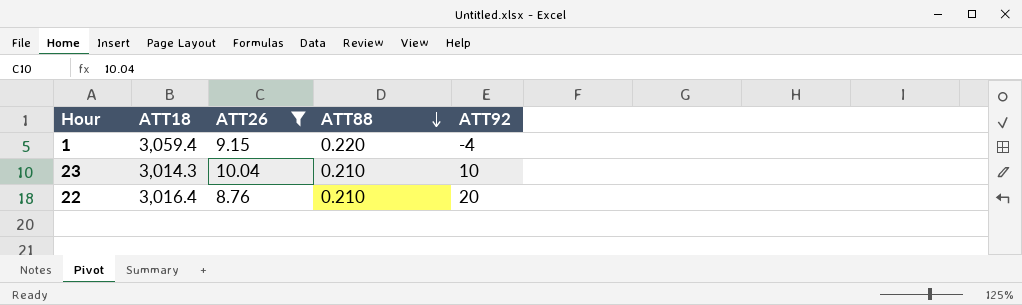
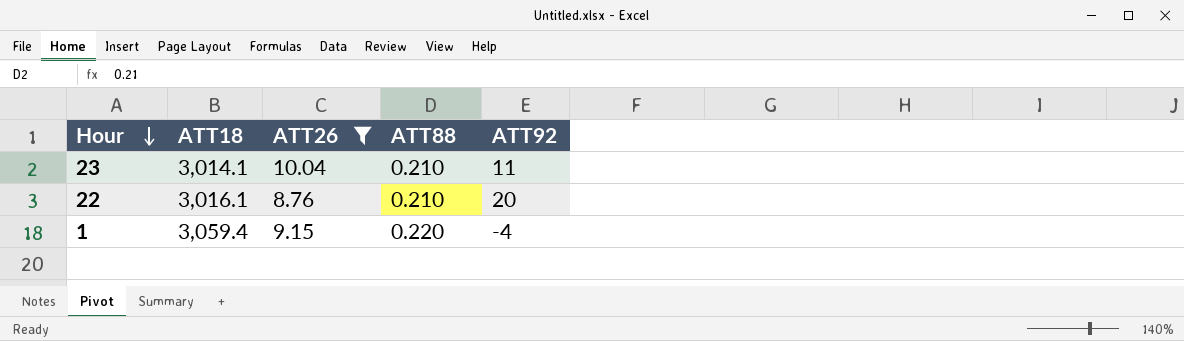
row order: ATT88 descending -> Hour descending
23 | ATT18: 3,014.3 -> 3,014.1
23 | ATT92: 10 -> 11
22 | ATT18: 3,016.4 -> 3,016.1

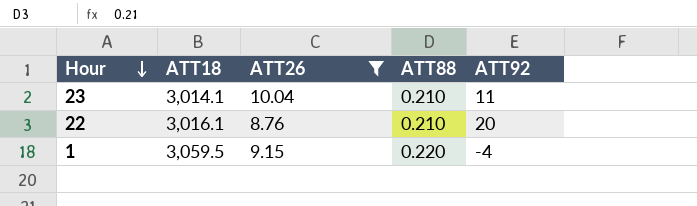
1 | ATT18: 3,059.4 -> 3,059.5

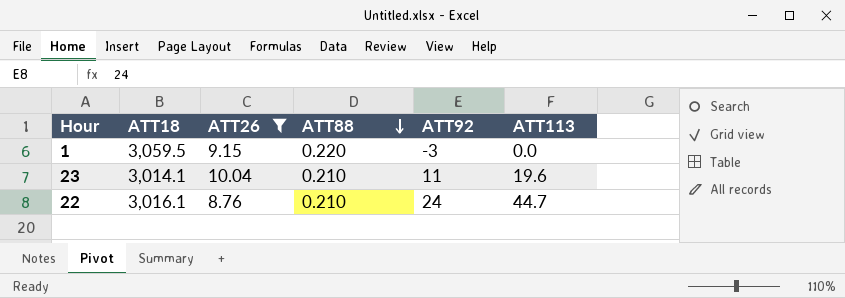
row order: Hour descending -> ATT88 descending
column ATT113 | position: none -> 6
1 | ATT92: -4 -> -3
22 | ATT92: 20 -> 24

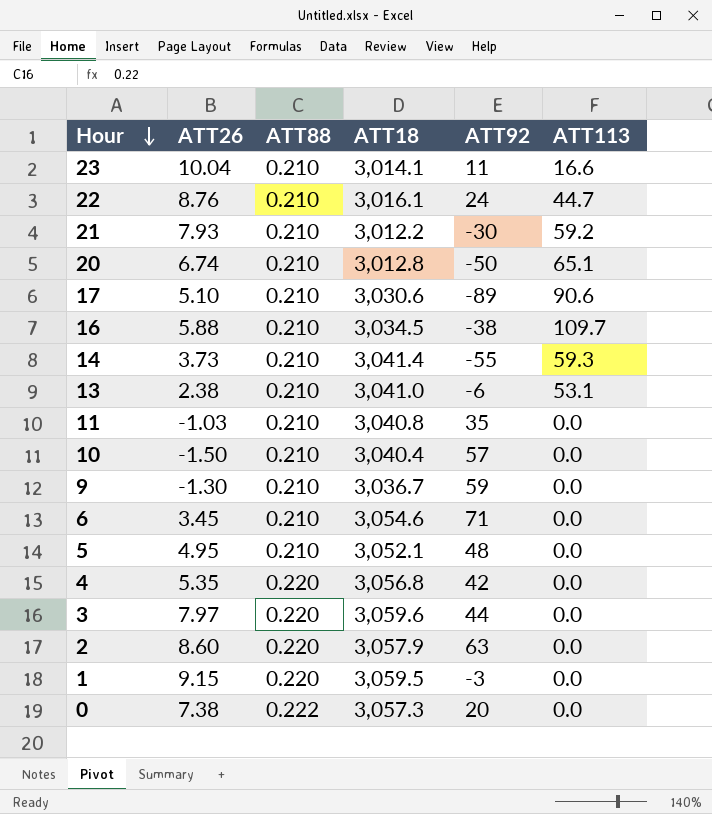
filter: ATT26 >= 8.76 -> none
row order: ATT88 descending -> Hour descending
column ATT18 | position: 2 -> 4
23 | ATT113: 19.6 -> 16.6

